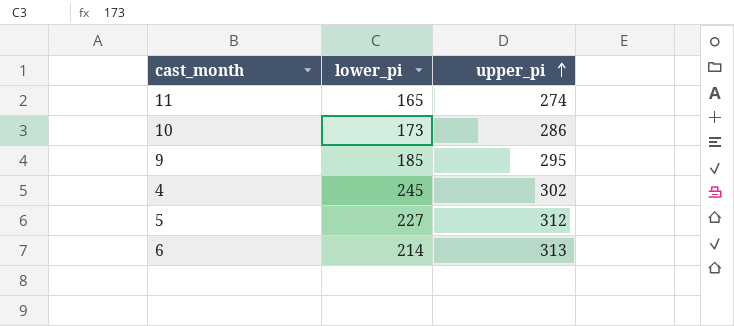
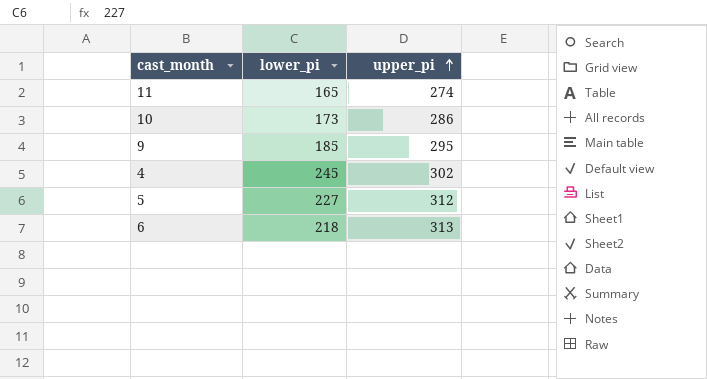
6 | lower_pi: 214 -> 218

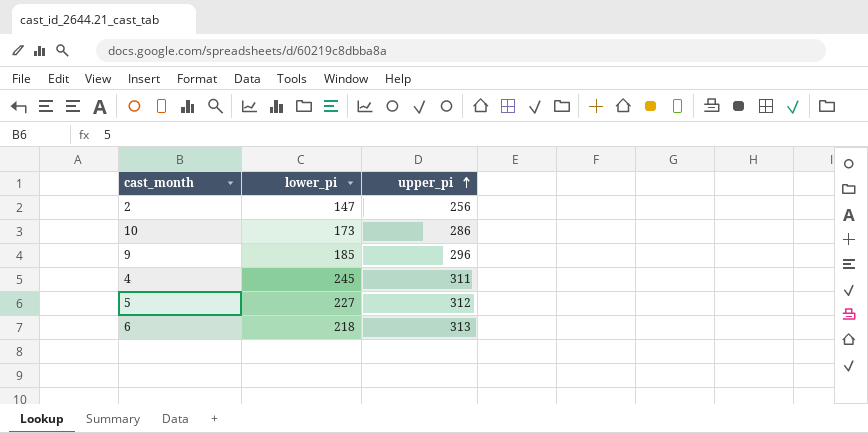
row 11: 165 | 274 -> none
row 2: none -> 147 | 256
9 | upper_pi: 295 -> 296
4 | upper_pi: 302 -> 311

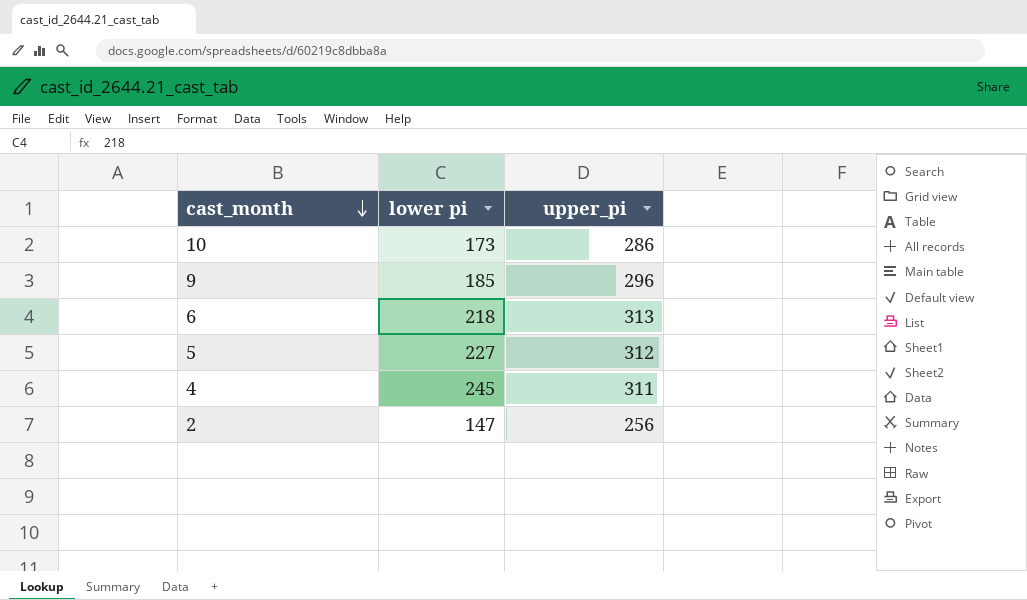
row order: upper_pi ascending -> cast_month descending
column name: lower_pi -> lower pi

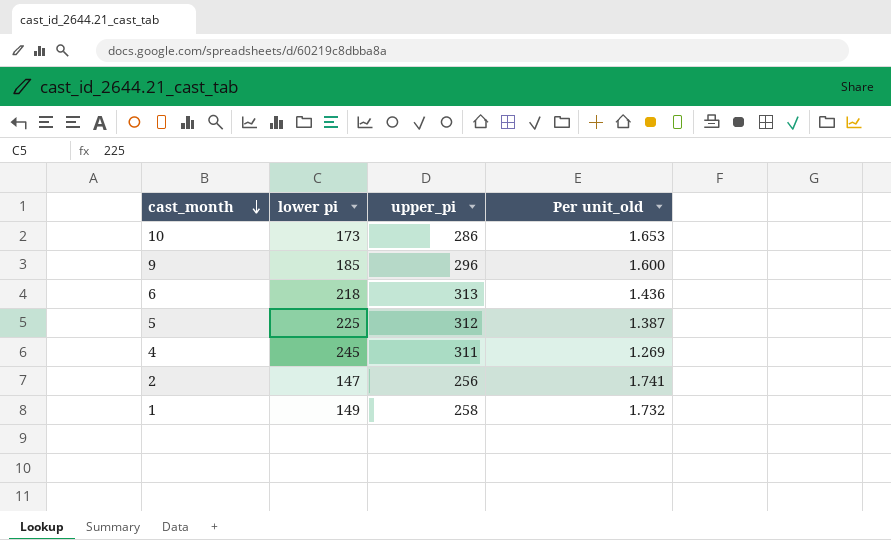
column Per unit_old | formula: none -> [upper_pi] / [lower pi]
5 | lower pi: 227 -> 225
row 1: none -> 149 | 258 | 1.732

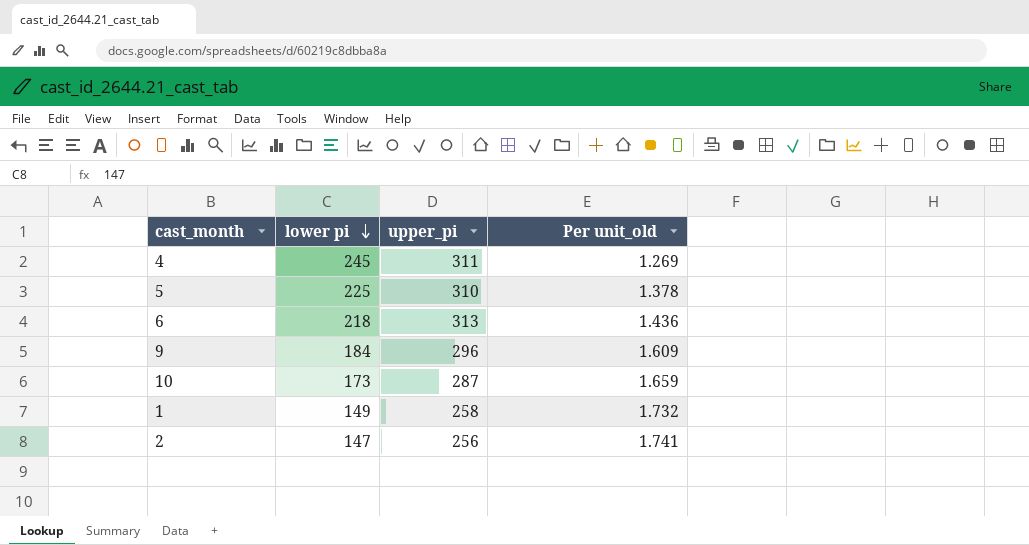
row order: cast_month descending -> lower pi descending
5 | upper_pi: 312 -> 310
5 | Per unit_old: 1.387 -> 1.378
9 | lower pi: 185 -> 184
9 | Per unit_old: 1.600 -> 1.609
10 | upper_pi: 286 -> 287
10 | Per unit_old: 1.653 -> 1.659

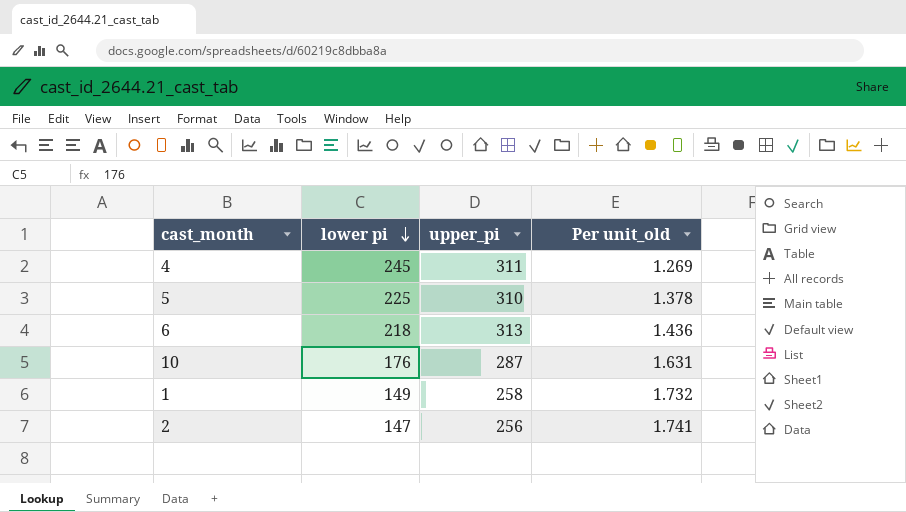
row 9: 184 | 296 | 1.609 -> none
10 | lower pi: 173 -> 176
10 | Per unit_old: 1.659 -> 1.631

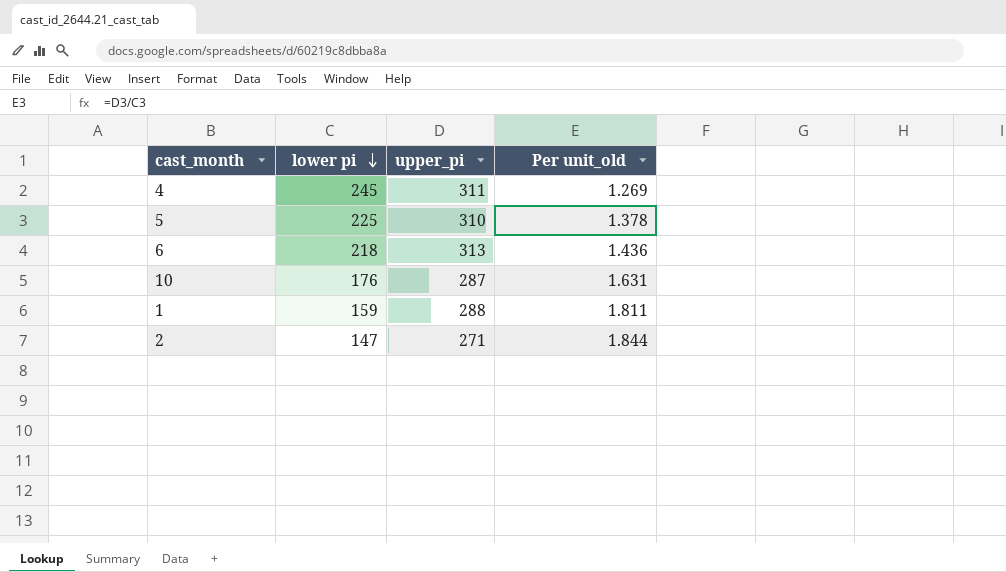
1 | lower pi: 149 -> 159
1 | upper_pi: 258 -> 288
1 | Per unit_old: 1.732 -> 1.811
2 | upper_pi: 256 -> 271
2 | Per unit_old: 1.741 -> 1.844

